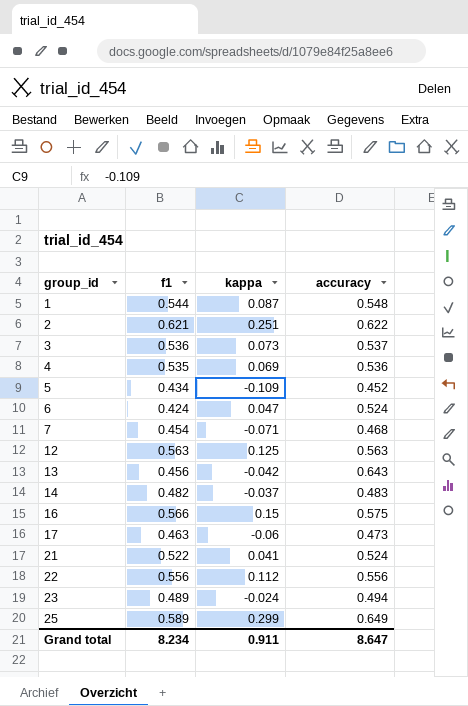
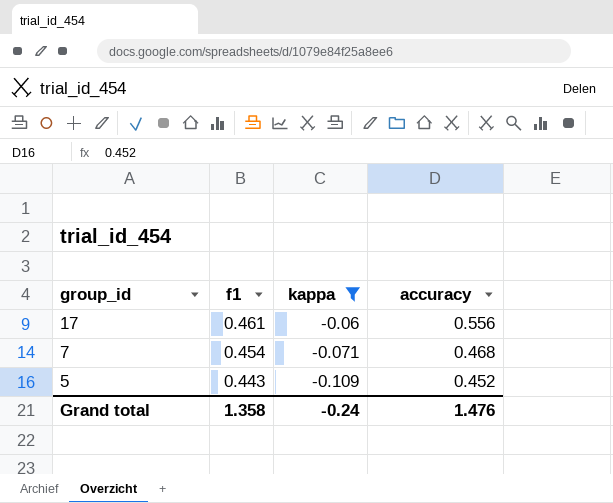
filter: none -> kappa <= -0.06
row order: group_id ascending -> group_id descending
17 | f1: 0.463 -> 0.461
17 | accuracy: 0.473 -> 0.556
5 | f1: 0.434 -> 0.443
Grand total | f1: 8.234 -> 1.358
Grand total | kappa: 0.911 -> -0.24
Grand total | accuracy: 8.647 -> 1.476

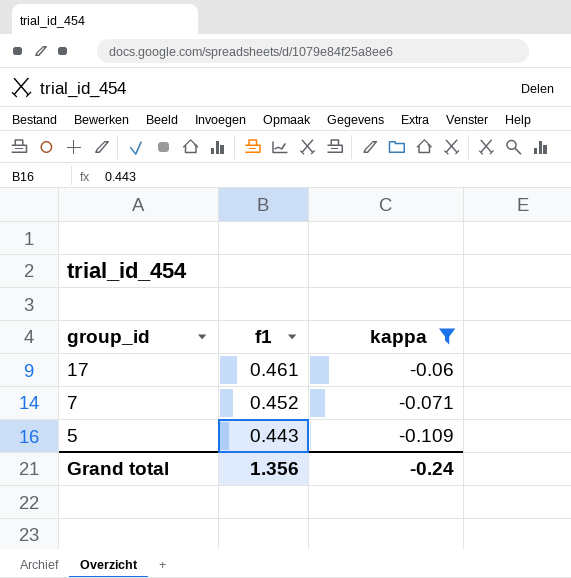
column accuracy | position: 4 -> none
7 | f1: 0.454 -> 0.452
Grand total | f1: 1.358 -> 1.356

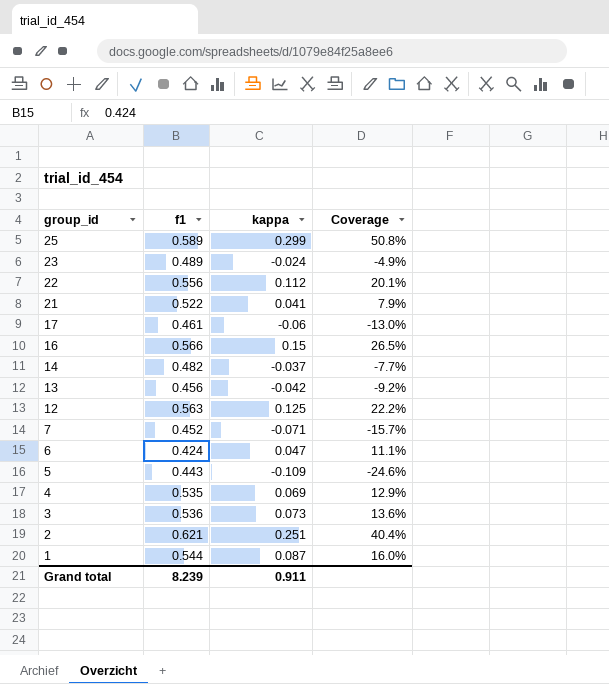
filter: kappa <= -0.06 -> none
column Coverage | formula: none -> [kappa] / [f1]
Grand total | f1: 1.356 -> 8.239
Grand total | kappa: -0.24 -> 0.911

